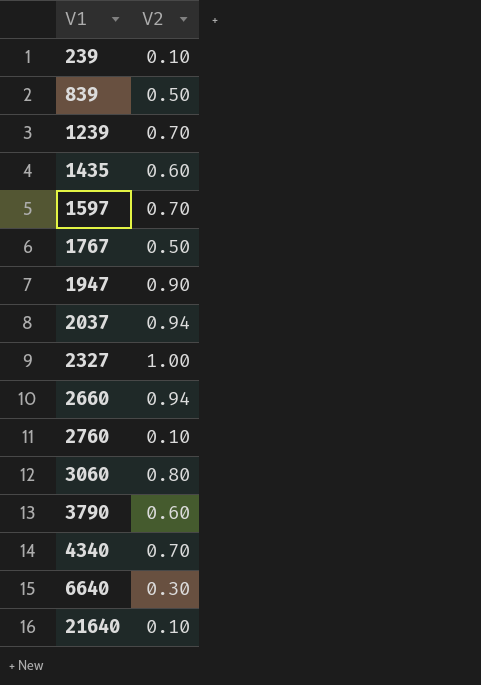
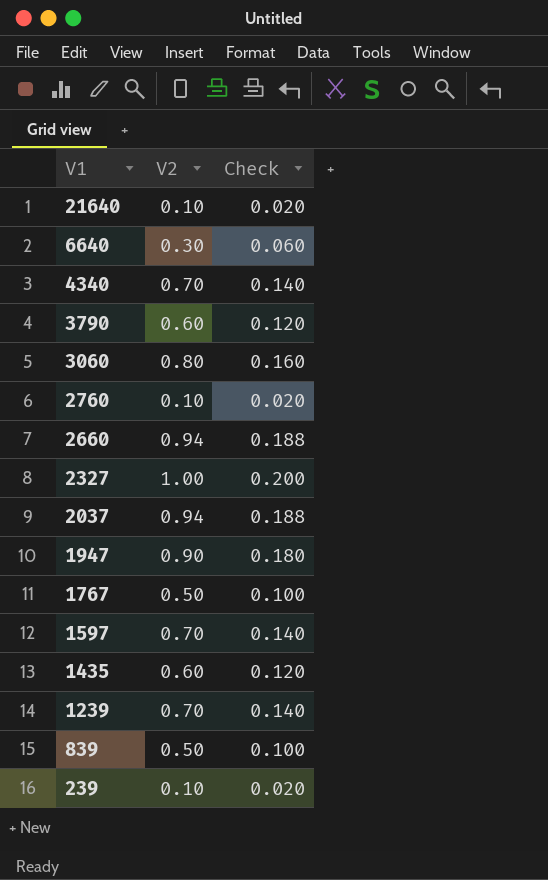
row order: V1 ascending -> V1 descending
column Check | formula: none -> [V2] * 0.2

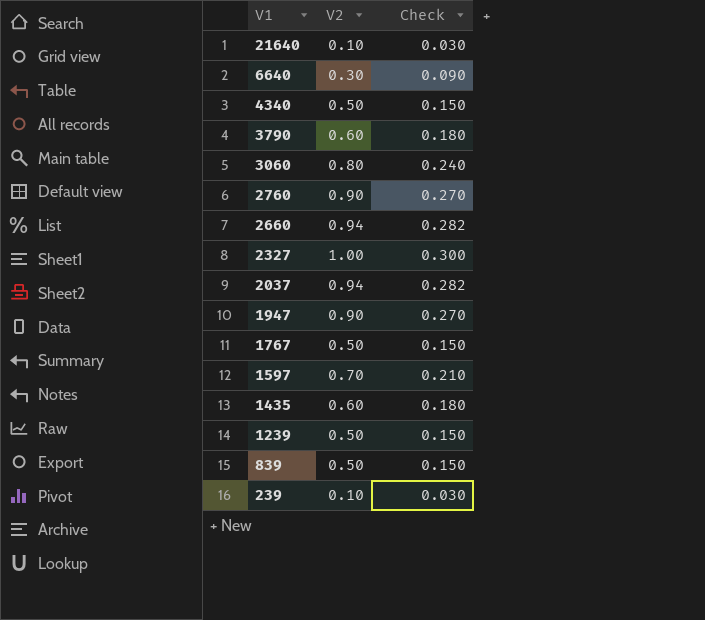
column Check | formula: [V2] * 0.2 -> [V2] * 0.3
4340 | V2: 0.70 -> 0.50
2760 | V2: 0.10 -> 0.90
1239 | V2: 0.70 -> 0.50

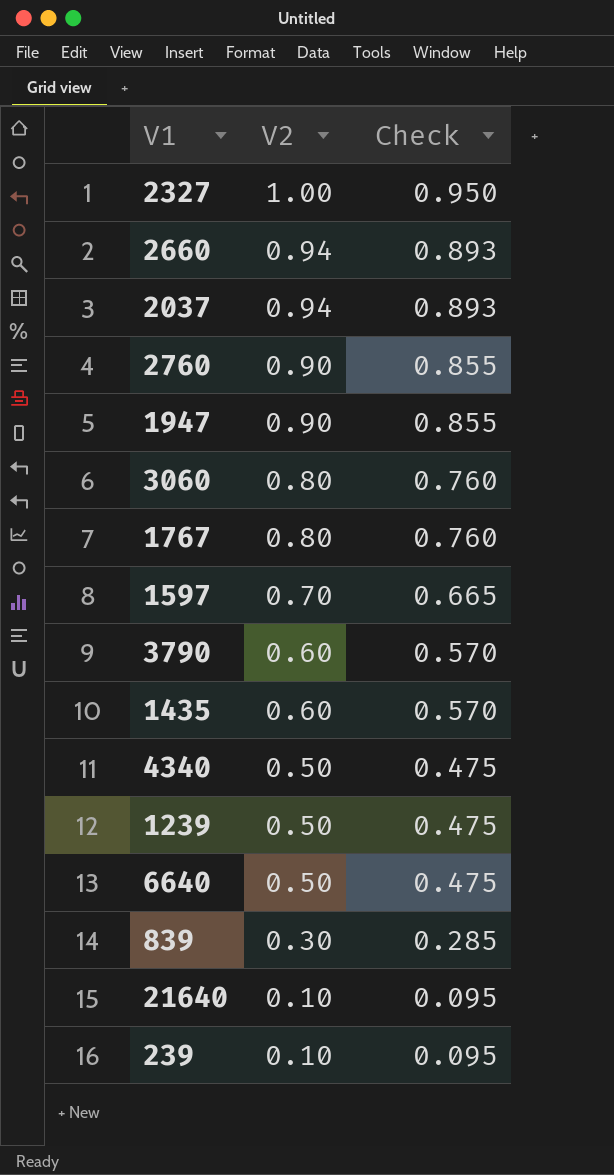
row order: V1 descending -> V2 descending
column Check | formula: [V2] * 0.3 -> [V2] * 0.95
1767 | V2: 0.50 -> 0.80
6640 | V2: 0.30 -> 0.50
839 | V2: 0.50 -> 0.30

